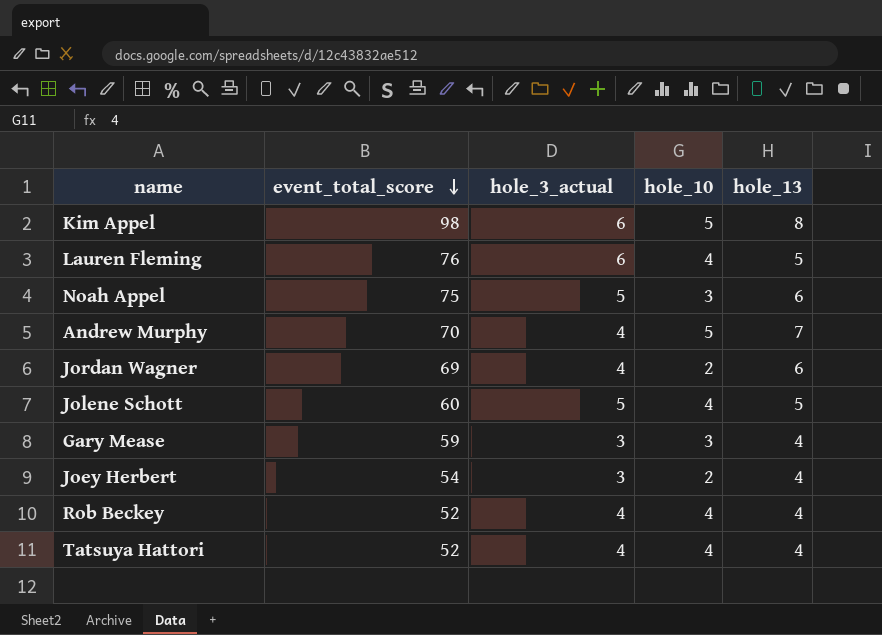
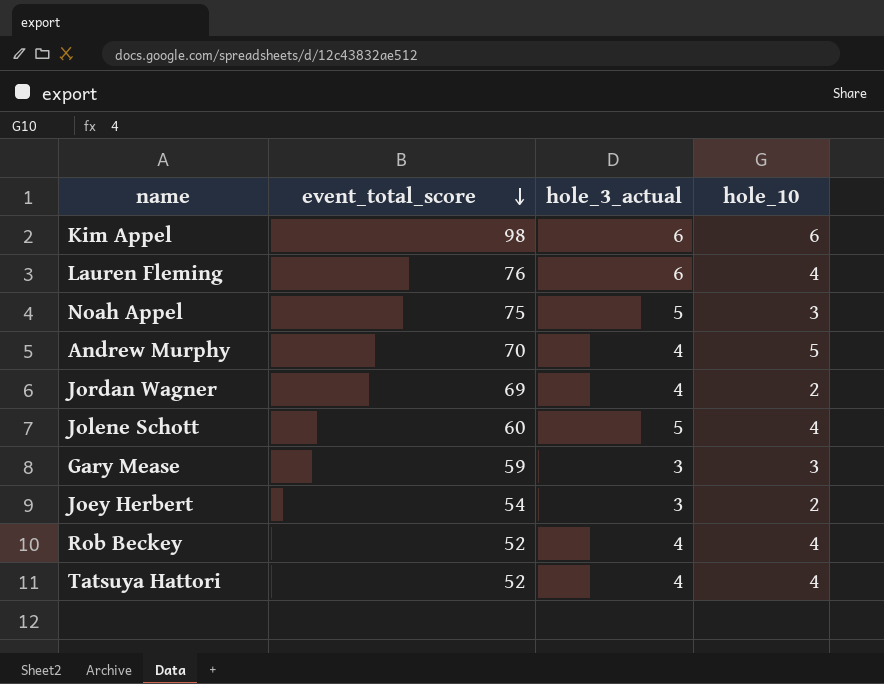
column hole_13 | position: 5 -> none
Kim Appel | hole_10: 5 -> 6

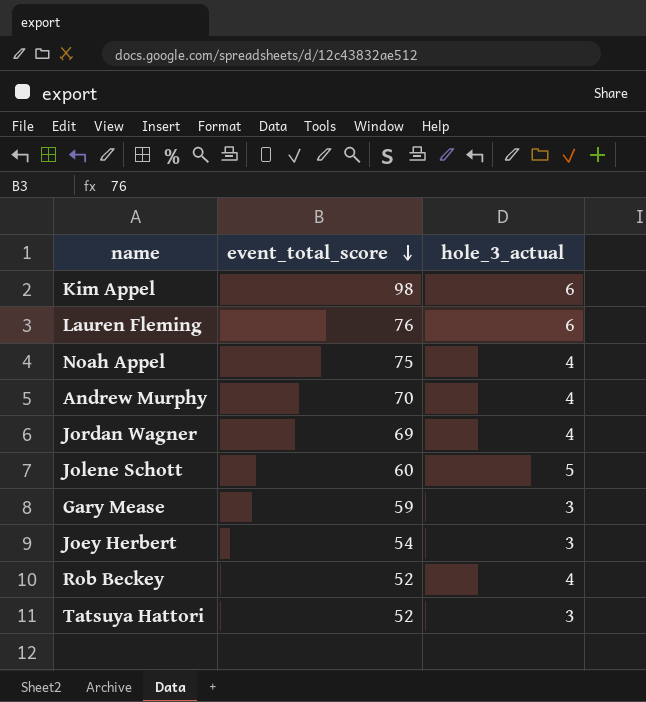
column hole_10 | position: 4 -> none
Noah Appel | hole_3_actual: 5 -> 4
Tatsuya Hattori | hole_3_actual: 4 -> 3

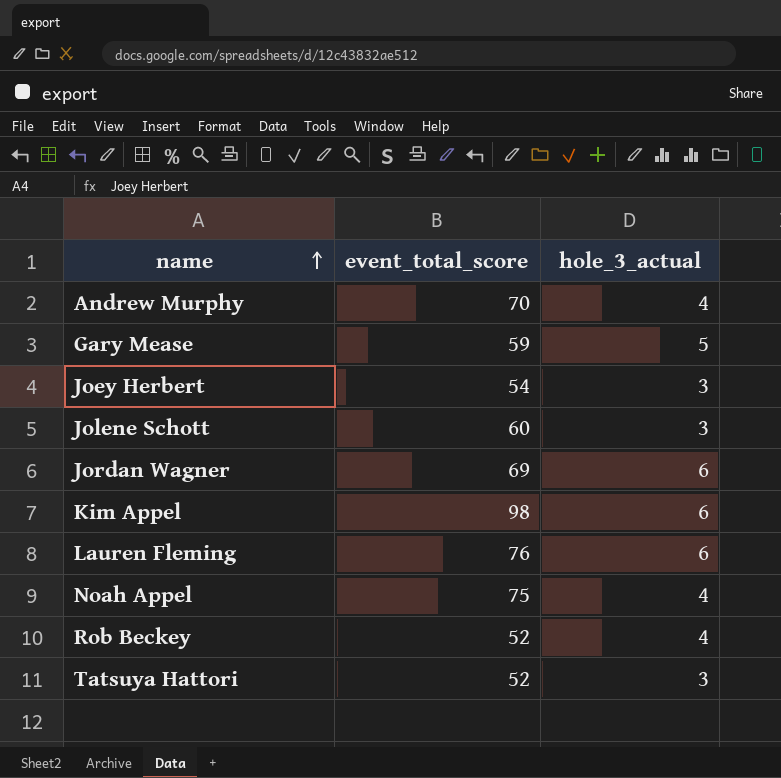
row order: event_total_score descending -> name ascending
Gary Mease | hole_3_actual: 3 -> 5
Jolene Schott | hole_3_actual: 5 -> 3
Jordan Wagner | hole_3_actual: 4 -> 6

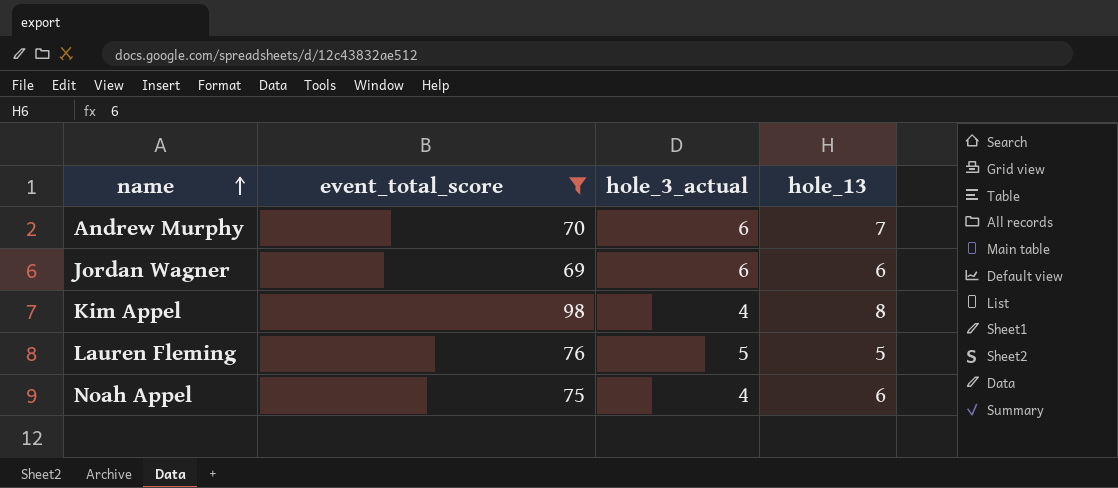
filter: none -> event_total_score >= 69
column hole_13 | position: none -> 4
Andrew Murphy | hole_3_actual: 4 -> 6
Kim Appel | hole_3_actual: 6 -> 4
Lauren Fleming | hole_3_actual: 6 -> 5

